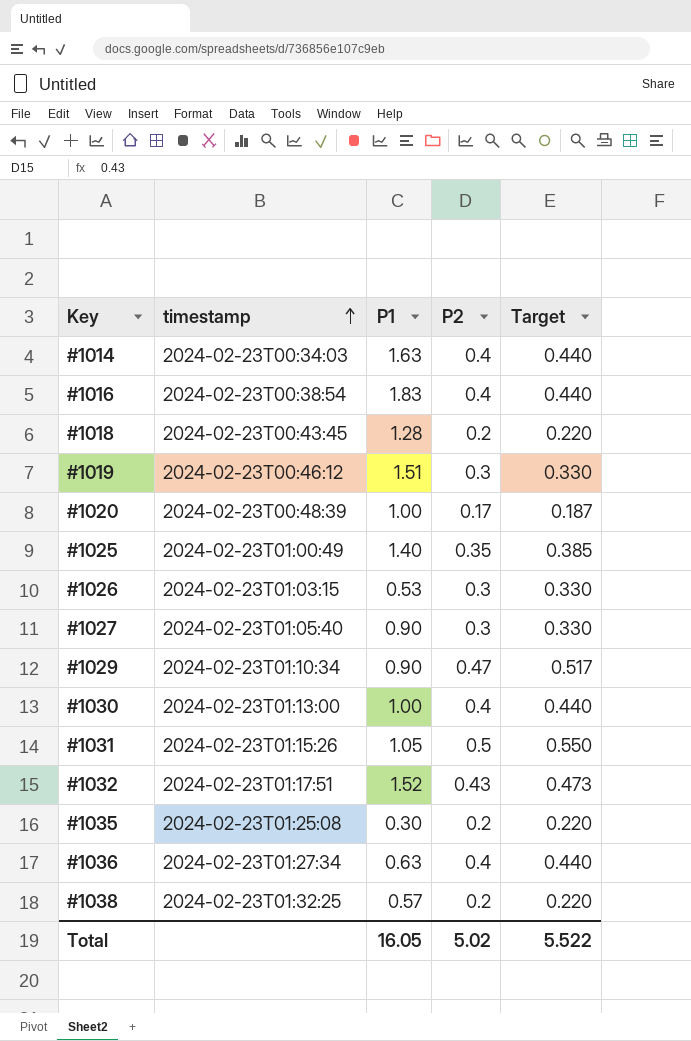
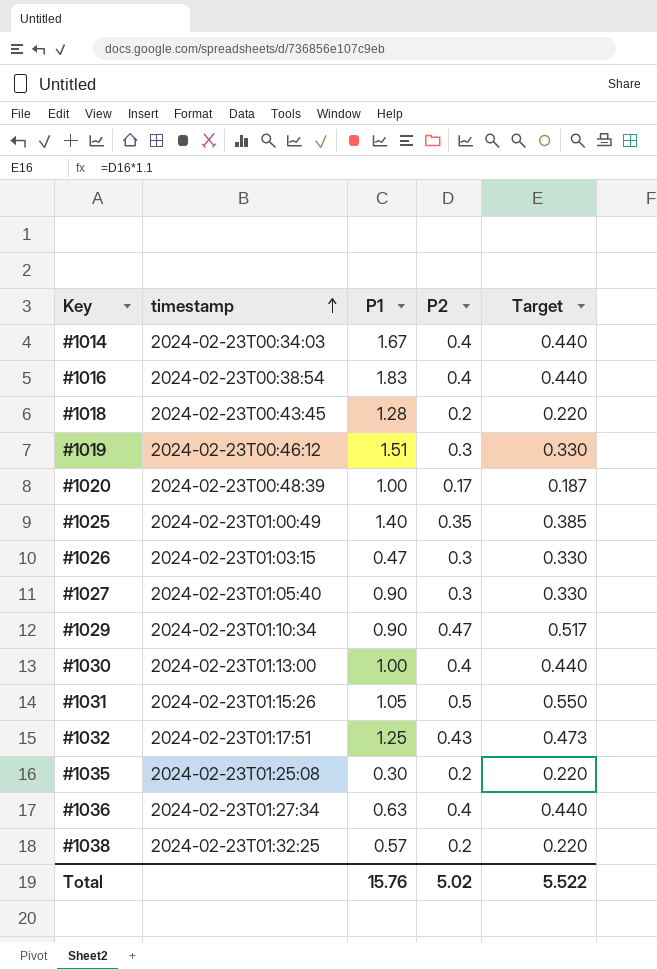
#1014 | P1: 1.63 -> 1.67
#1026 | P1: 0.53 -> 0.47
#1032 | P1: 1.52 -> 1.25
Total | P1: 16.05 -> 15.76

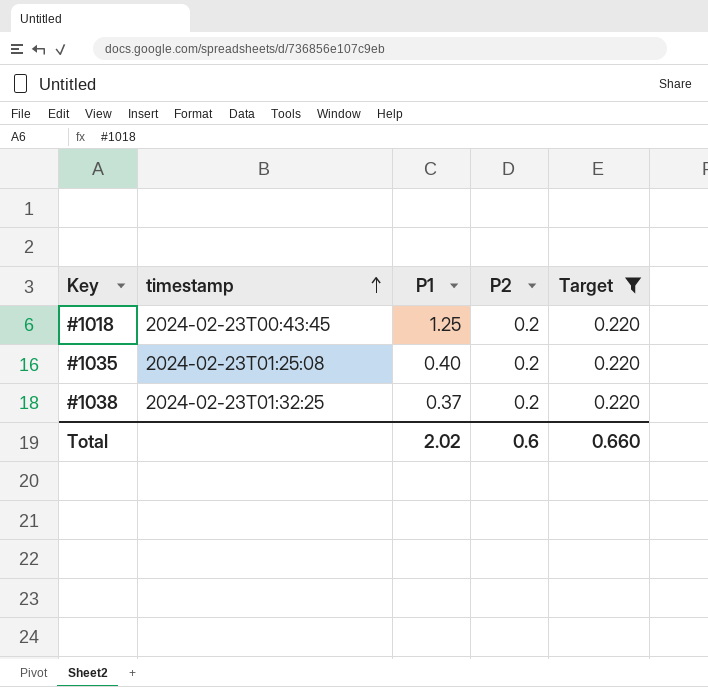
filter: none -> Target = 0.220
#1018 | P1: 1.28 -> 1.25
#1035 | P1: 0.30 -> 0.40
#1038 | P1: 0.57 -> 0.37
Total | P1: 15.76 -> 2.02
Total | P2: 5.02 -> 0.6
Total | Target: 5.522 -> 0.660

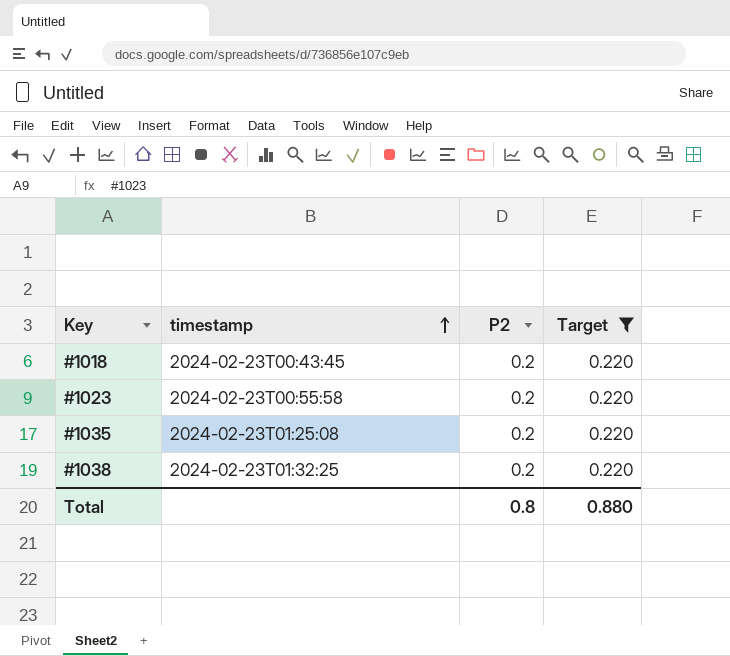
column P1 | position: 3 -> none
row #1023: none -> 2024-02-23T00:55:58 | 0.2 | 0.220
Total | P2: 0.6 -> 0.8
Total | Target: 0.660 -> 0.880

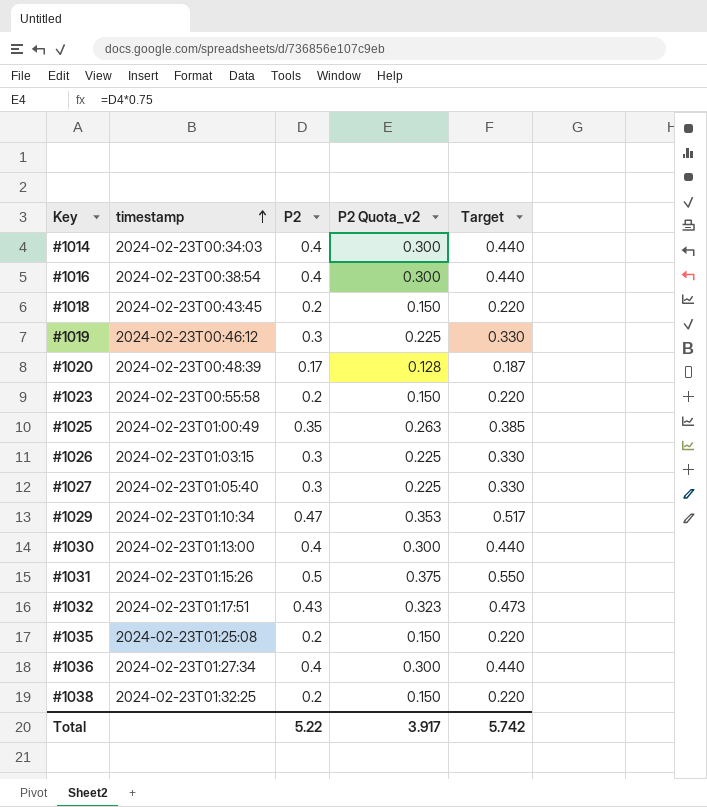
filter: Target = 0.220 -> none
column P2 Quota_v2 | formula: none -> [P2] * 0.75
Total | P2: 0.8 -> 5.22
Total | Target: 0.880 -> 5.742

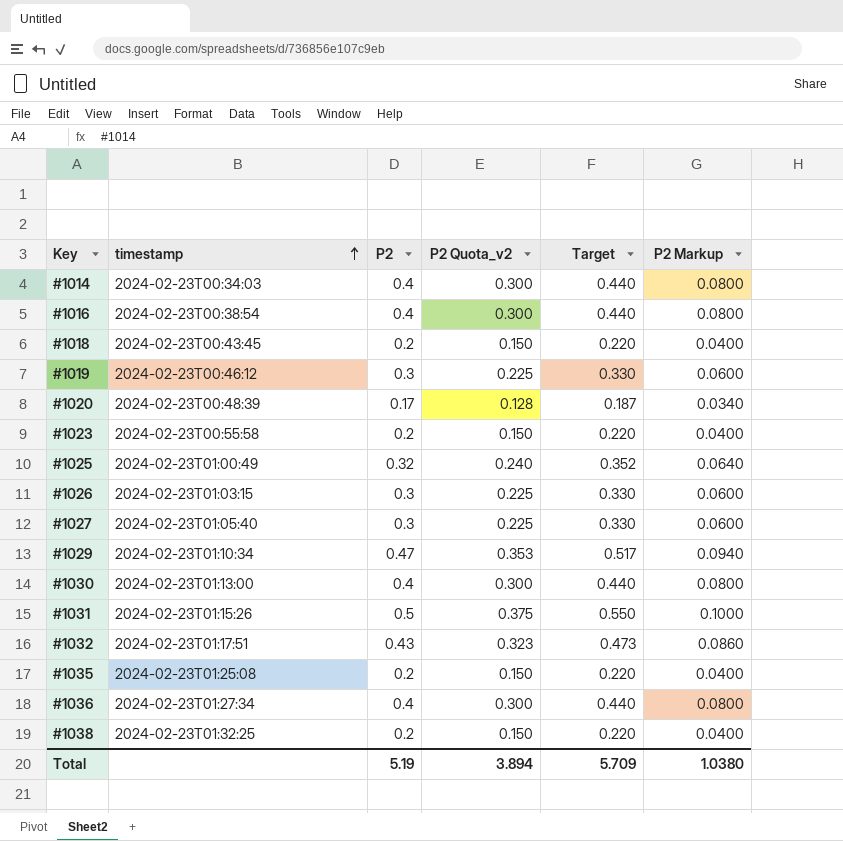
column P2 Markup | formula: none -> [P2] * 0.2
#1025 | P2: 0.35 -> 0.32
#1025 | P2 Quota_v2: 0.263 -> 0.240
#1025 | Target: 0.385 -> 0.352
Total | P2: 5.22 -> 5.19
Total | P2 Quota_v2: 3.917 -> 3.894
Total | Target: 5.742 -> 5.709

